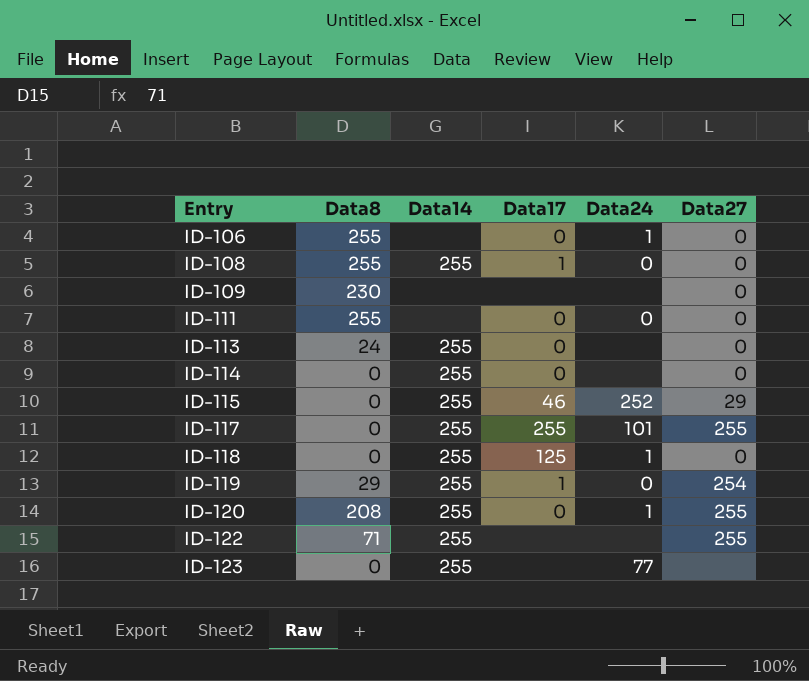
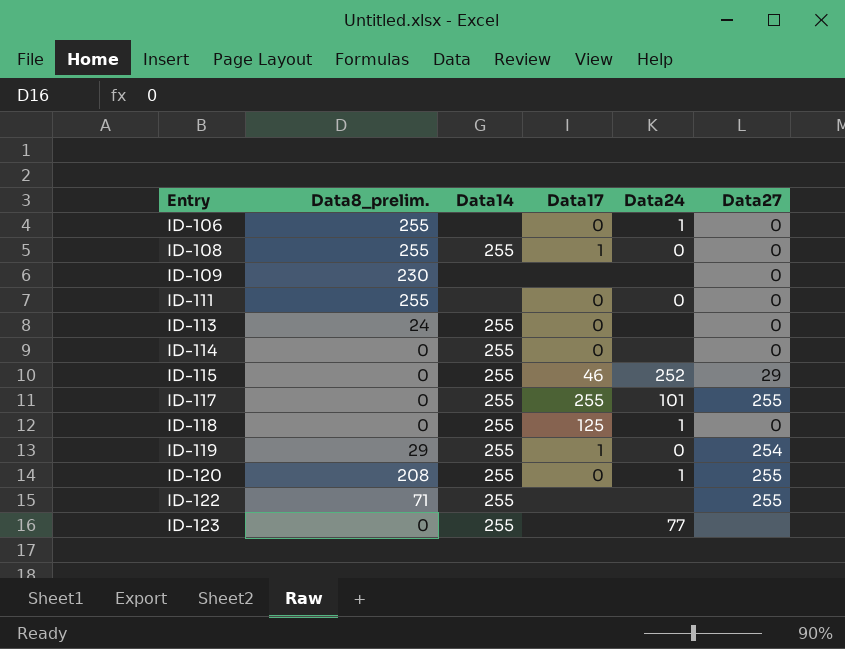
column name: Data8 -> Data8_prelim.

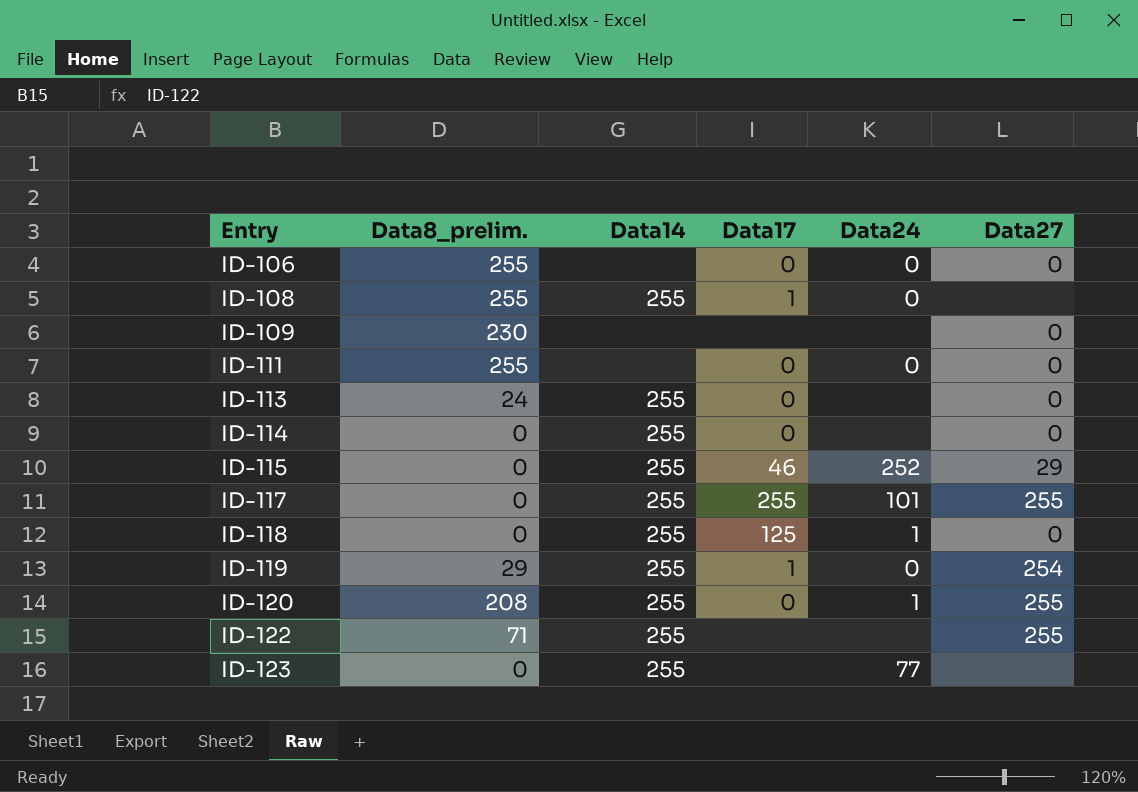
ID-106 | Data24: 1 -> 0
ID-108 | Data27: 0 -> none

